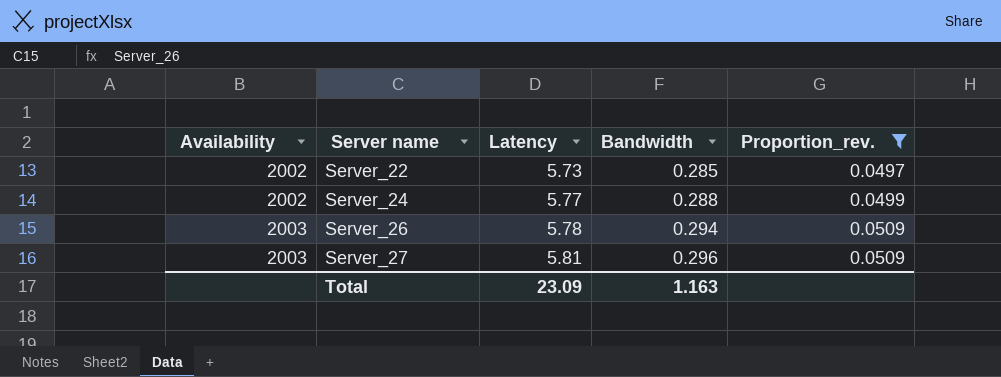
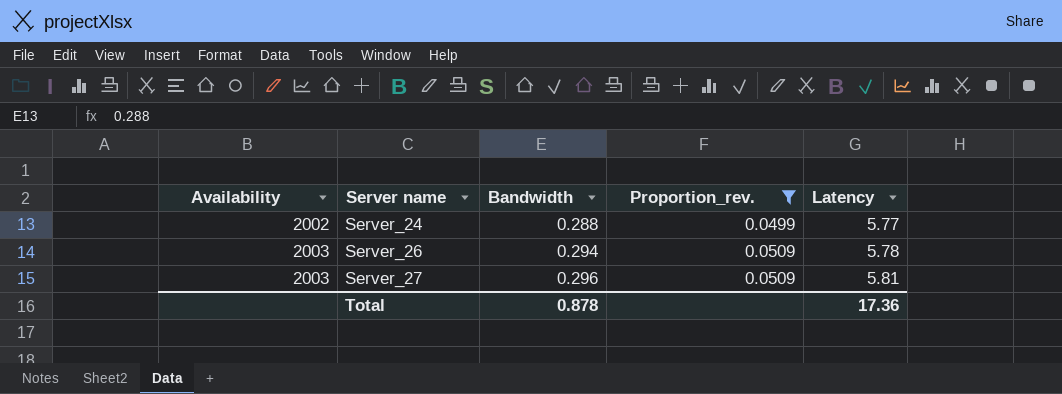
column Latency | position: 3 -> 5
row Server_22: 2002 | 5.73 | 0.285 | 0.0497 -> none
Total | Bandwidth: 1.163 -> 0.878
Total | Latency: 23.09 -> 17.36

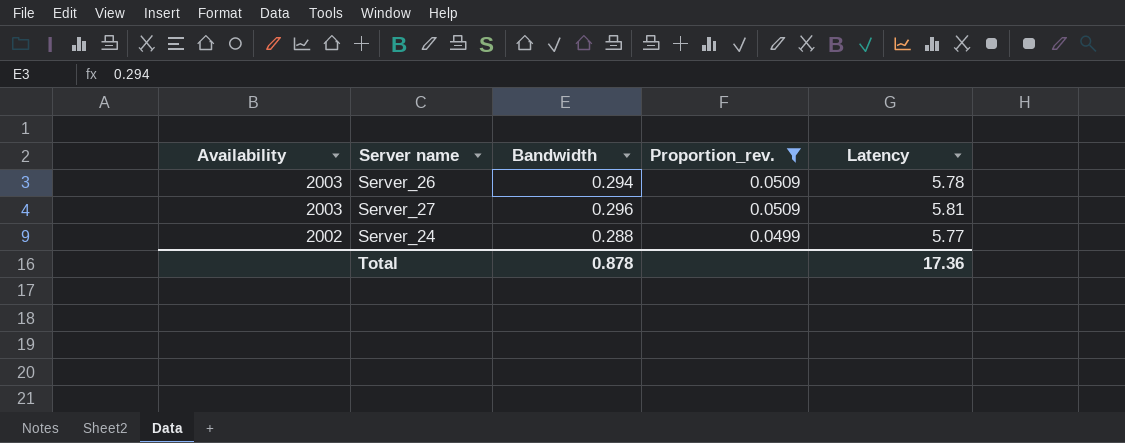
row order: Availability ascending -> Availability descending

